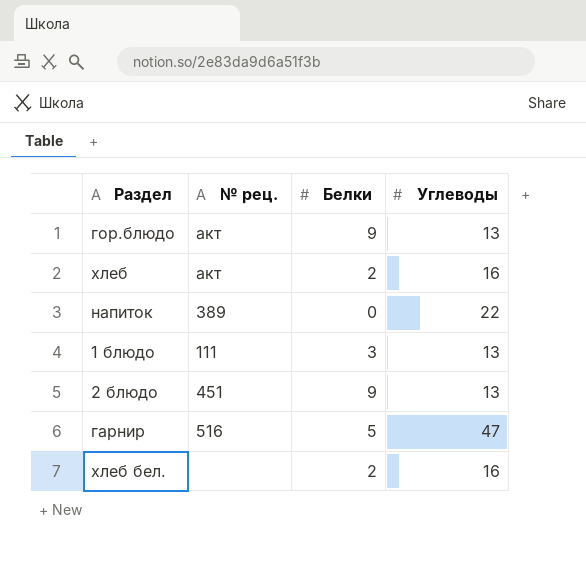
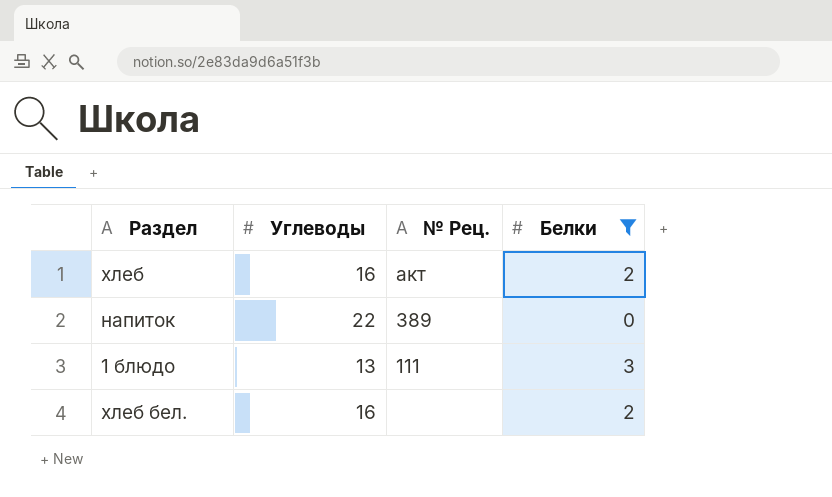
filter: none -> Белки <= 3
column Углеводы | position: 4 -> 2
column name: № рец. -> № Рец.

